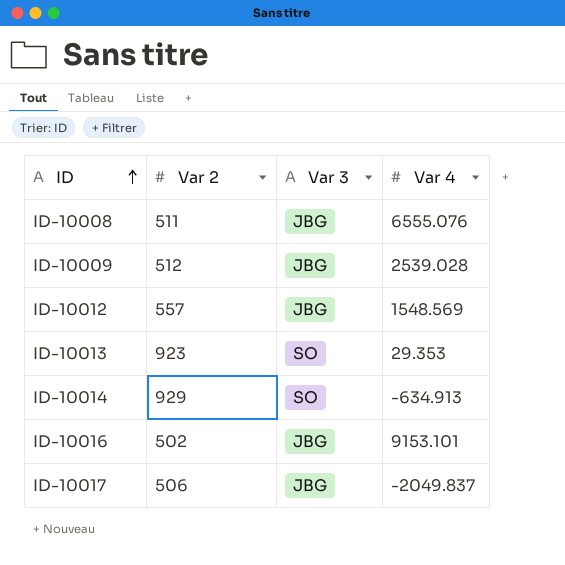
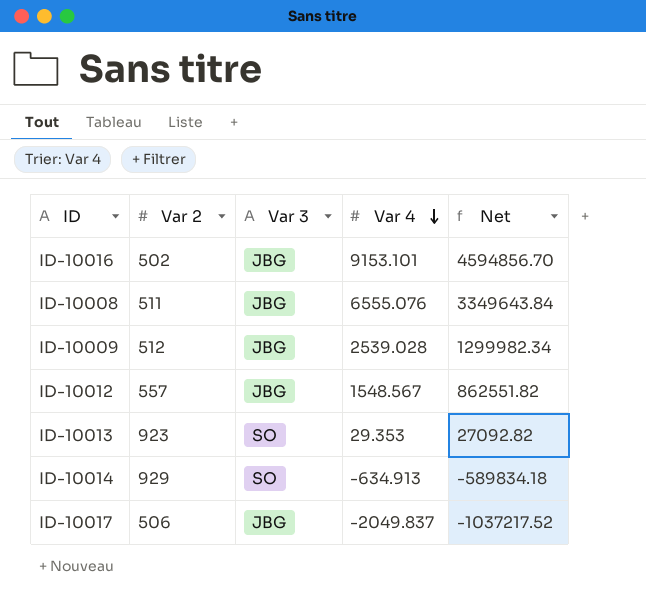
row order: ID ascending -> Var 4 descending
column Net | formula: none -> [Var 2] * [Var 4]
ID-10012 | Var 4: 1548.569 -> 1548.567

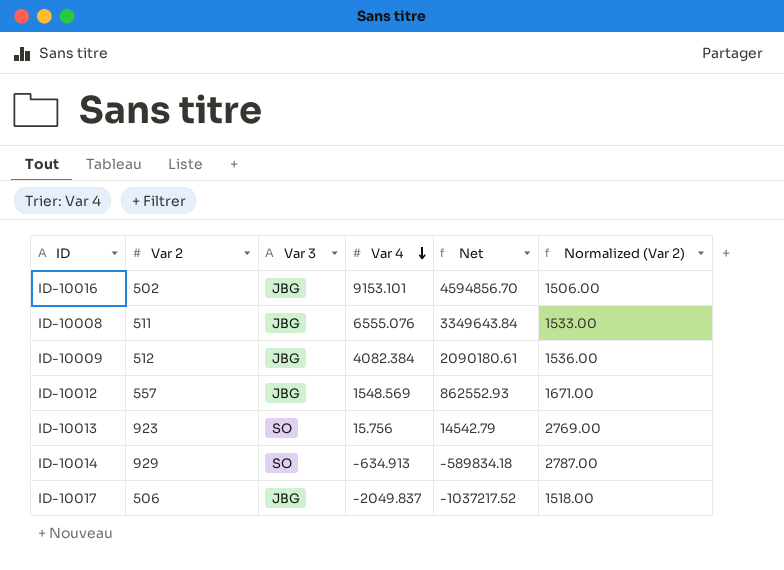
column Normalized (Var 2) | formula: none -> [Var 2] * 3
ID-10009 | Var 4: 2539.028 -> 4082.384
ID-10009 | Net: 1299982.34 -> 2090180.61
ID-10012 | Var 4: 1548.567 -> 1548.569
ID-10012 | Net: 862551.82 -> 862552.93
ID-10013 | Var 4: 29.353 -> 15.756
ID-10013 | Net: 27092.82 -> 14542.79

